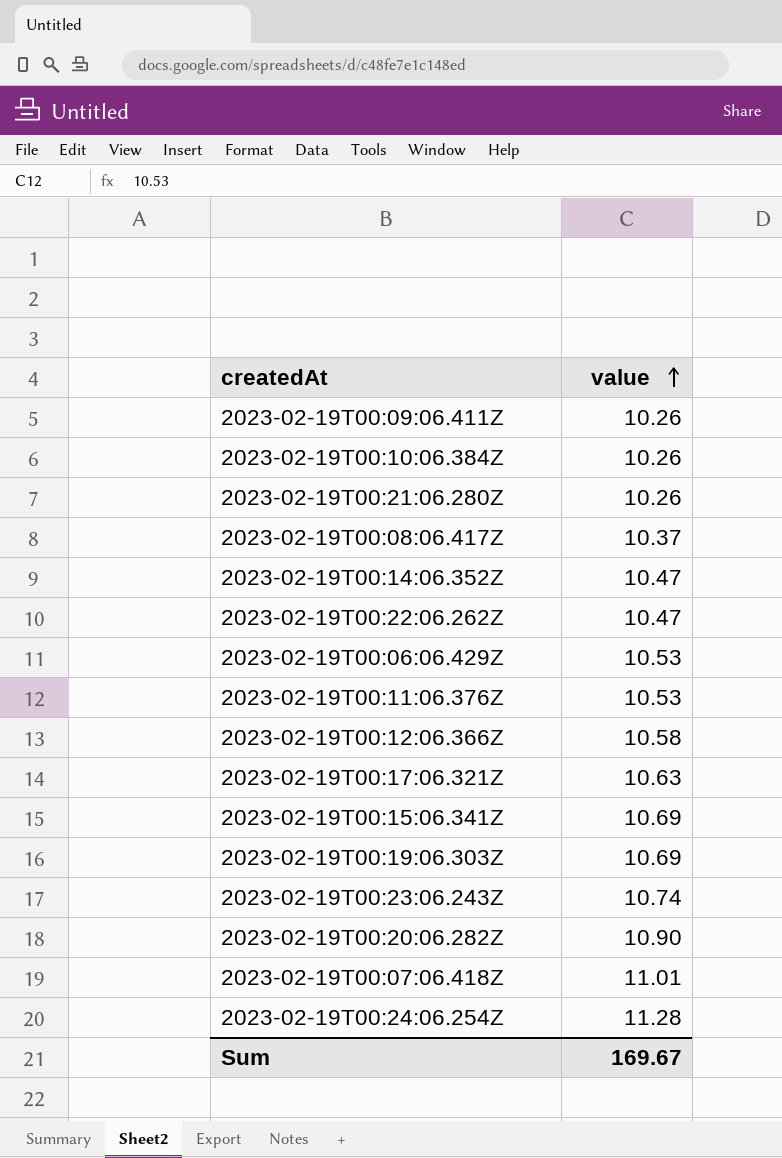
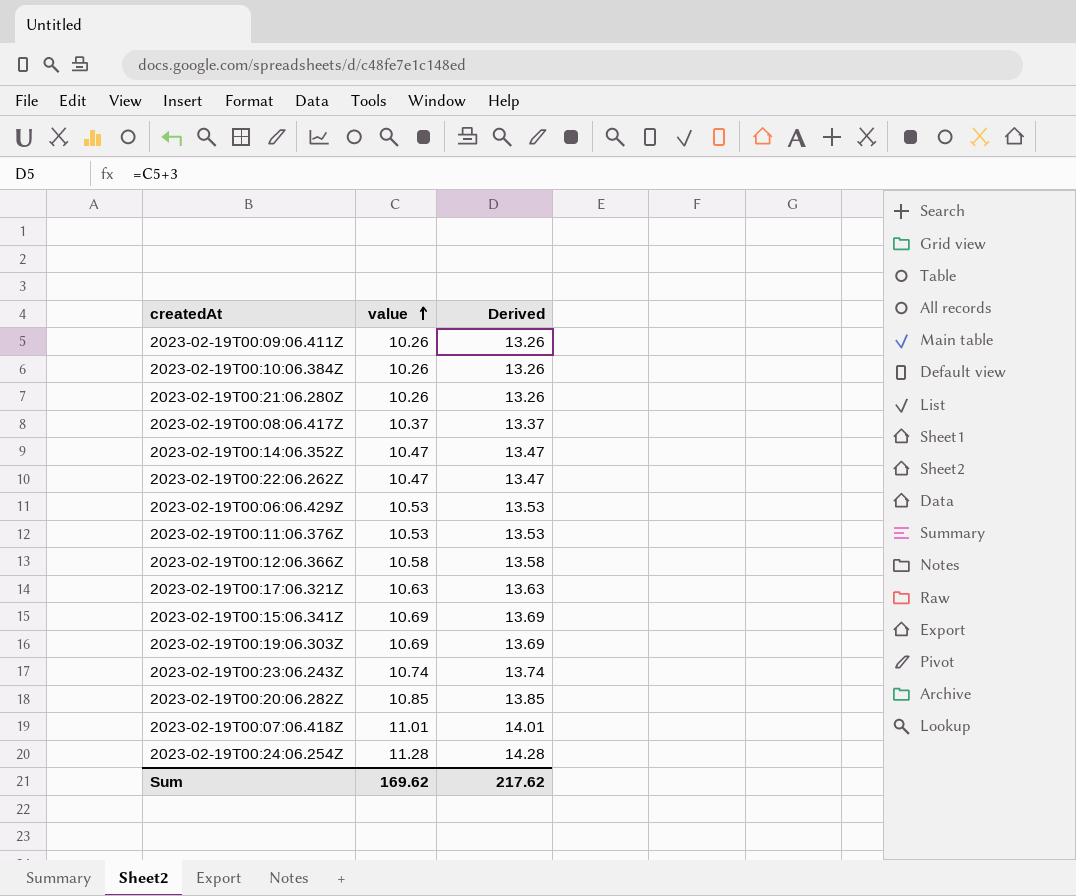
column Derived | formula: none -> [value] + 3
2023-02-19T00:20:06.282Z | value: 10.90 -> 10.85
Sum | value: 169.67 -> 169.62

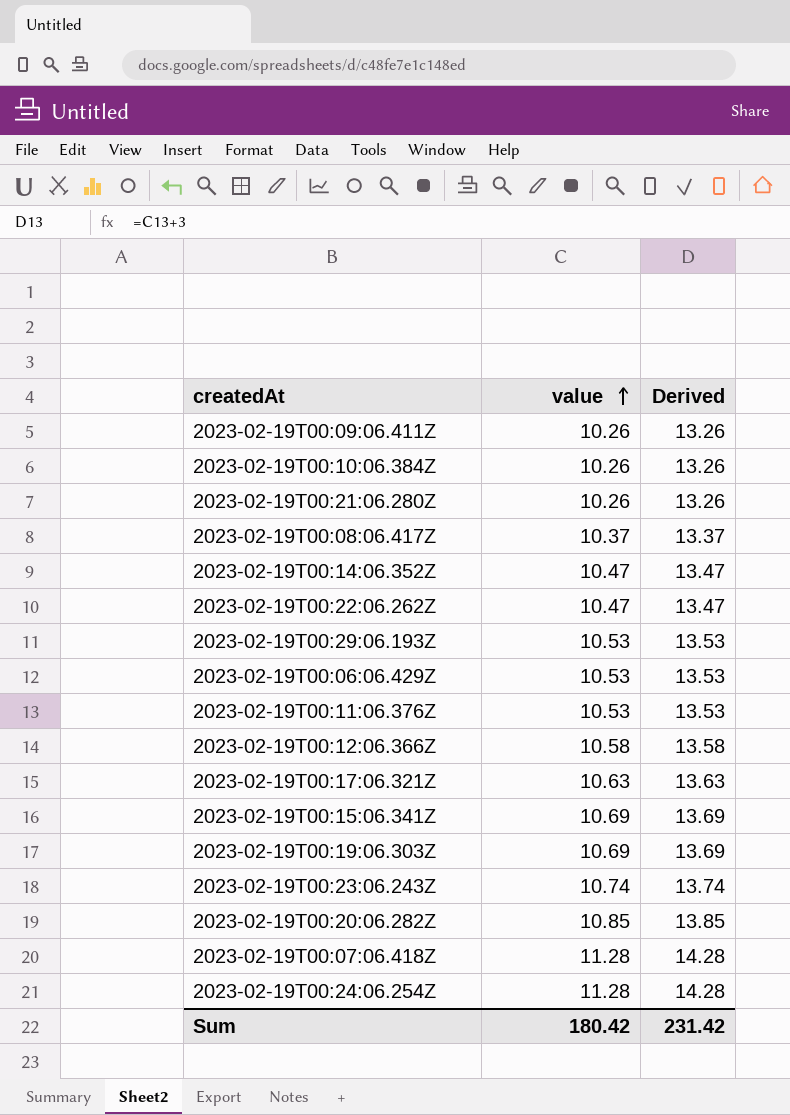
row 2023-02-19T00:29:06.193Z: none -> 10.53 | 13.53
2023-02-19T00:07:06.418Z | value: 11.01 -> 11.28
2023-02-19T00:07:06.418Z | Derived: 14.01 -> 14.28
Sum | value: 169.62 -> 180.42
Sum | Derived: 217.62 -> 231.42

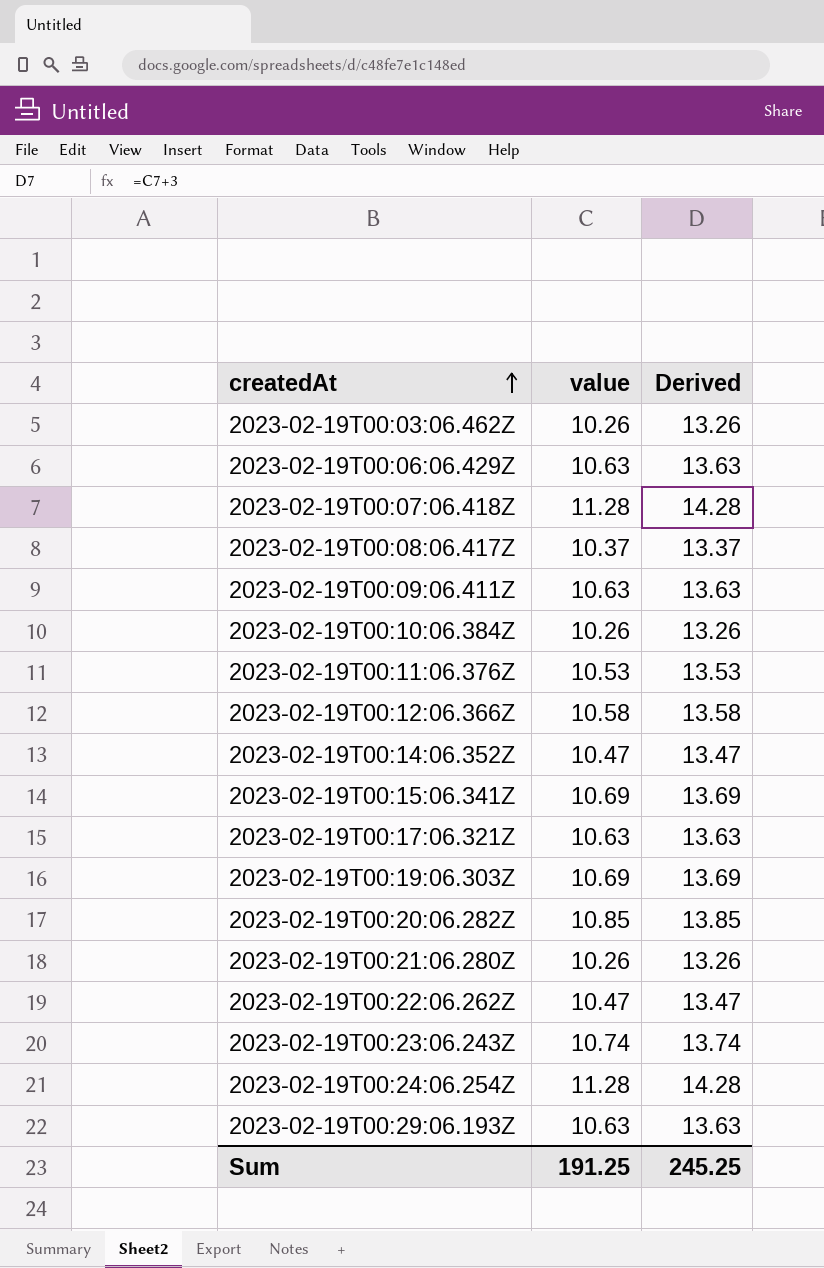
row order: value ascending -> createdAt ascending
row 2023-02-19T00:03:06.462Z: none -> 10.26 | 13.26
2023-02-19T00:06:06.429Z | value: 10.53 -> 10.63
2023-02-19T00:06:06.429Z | Derived: 13.53 -> 13.63
2023-02-19T00:09:06.411Z | value: 10.26 -> 10.63
2023-02-19T00:09:06.411Z | Derived: 13.26 -> 13.63
2023-02-19T00:29:06.193Z | value: 10.53 -> 10.63
2023-02-19T00:29:06.193Z | Derived: 13.53 -> 13.63
Sum | value: 180.42 -> 191.25
Sum | Derived: 231.42 -> 245.25

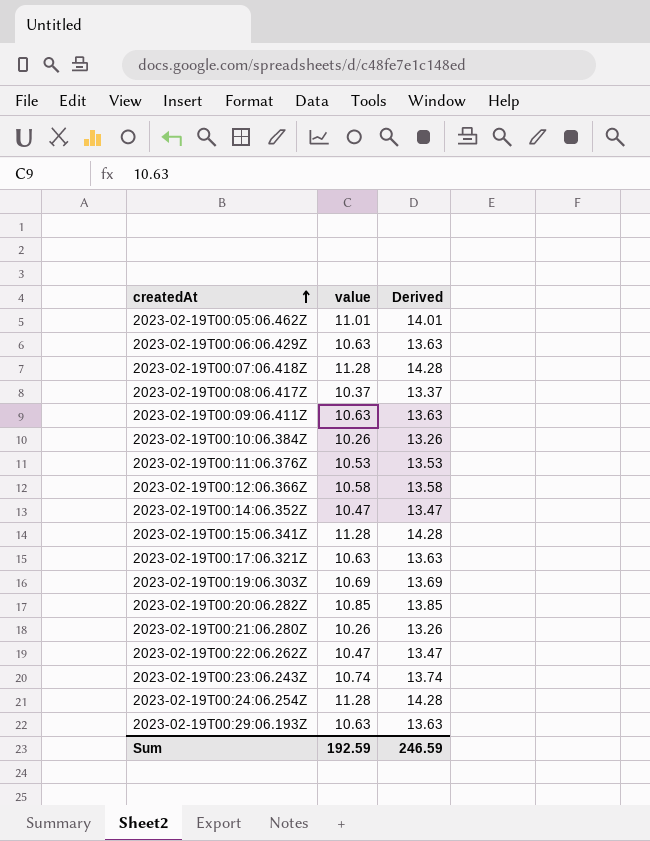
row 2023-02-19T00:03:06.462Z: 10.26 | 13.26 -> none
row 2023-02-19T00:05:06.462Z: none -> 11.01 | 14.01
2023-02-19T00:15:06.341Z | value: 10.69 -> 11.28
2023-02-19T00:15:06.341Z | Derived: 13.69 -> 14.28
Sum | value: 191.25 -> 192.59
Sum | Derived: 245.25 -> 246.59

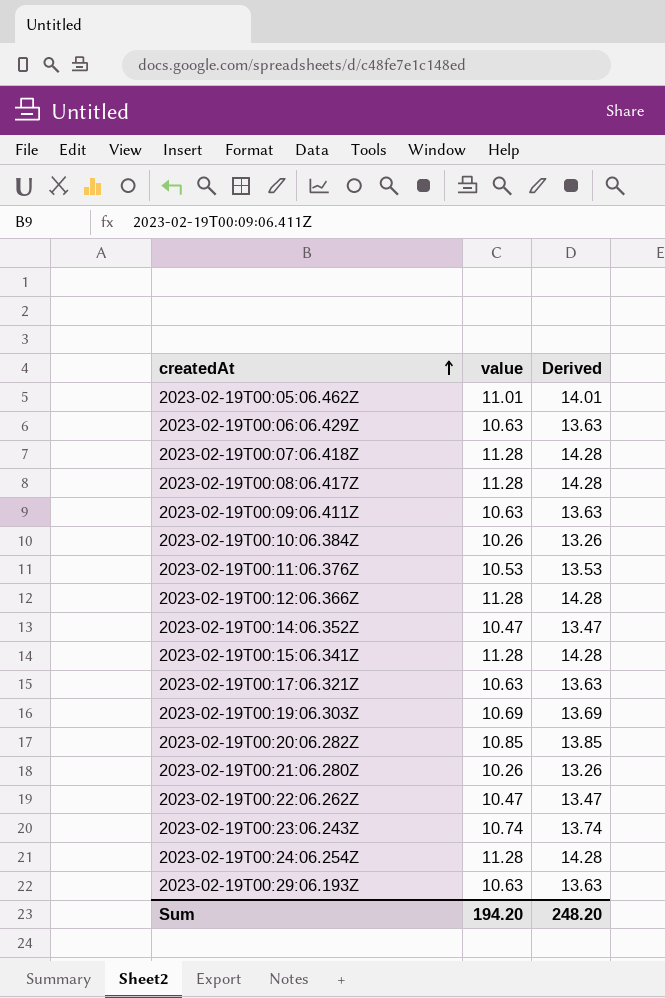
2023-02-19T00:08:06.417Z | value: 10.37 -> 11.28
2023-02-19T00:08:06.417Z | Derived: 13.37 -> 14.28
2023-02-19T00:12:06.366Z | value: 10.58 -> 11.28
2023-02-19T00:12:06.366Z | Derived: 13.58 -> 14.28
Sum | value: 192.59 -> 194.20
Sum | Derived: 246.59 -> 248.20

